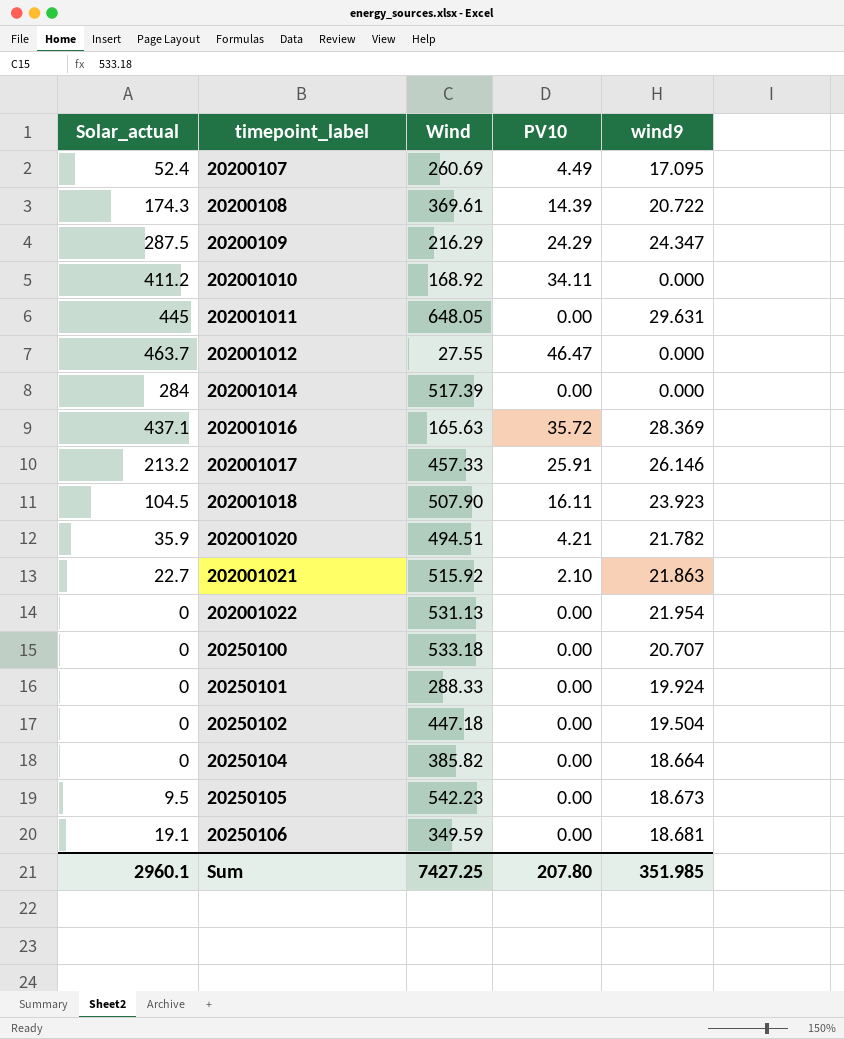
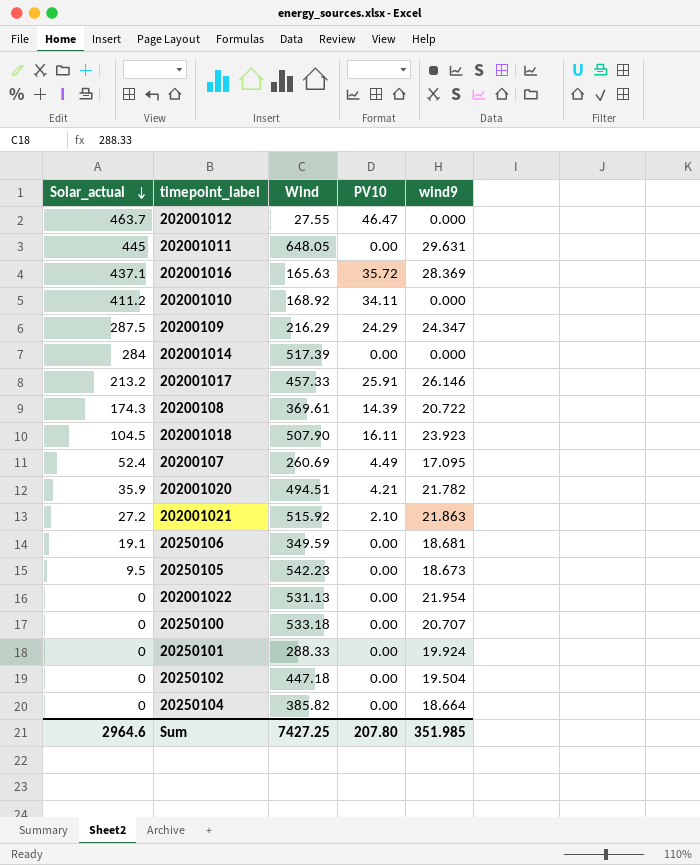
row order: none -> Solar_actual descending
202001021 | Solar_actual: 22.7 -> 27.2
Sum | Solar_actual: 2960.1 -> 2964.6

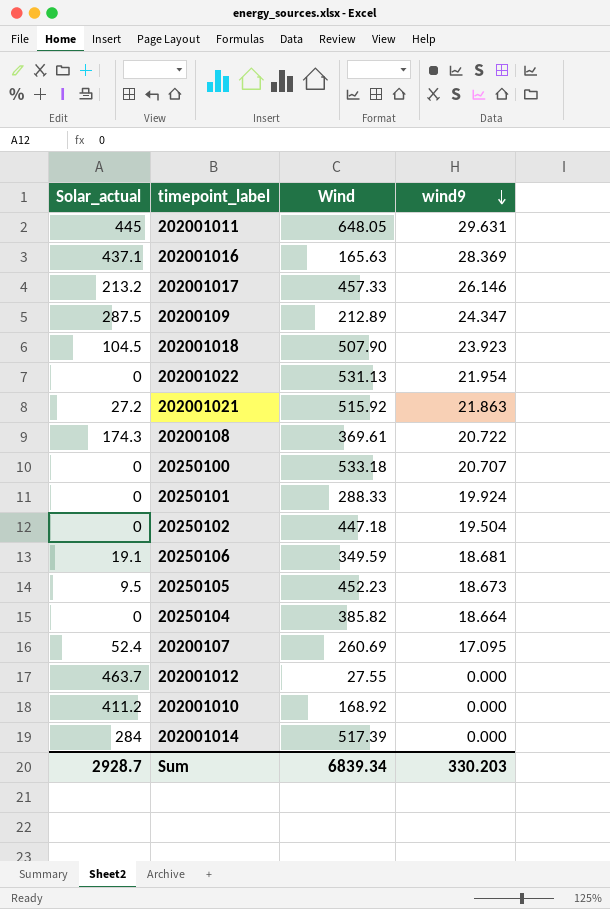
row order: Solar_actual descending -> wind9 descending
column PV10 | position: 4 -> none
row 202001020: 35.9 | 494.51 | 4.21 | 21.782 -> none
20200109 | Wind: 216.29 -> 212.89
20250105 | Wind: 542.23 -> 452.23
Sum | Solar_actual: 2964.6 -> 2928.7
Sum | Wind: 7427.25 -> 6839.34
Sum | wind9: 351.985 -> 330.203

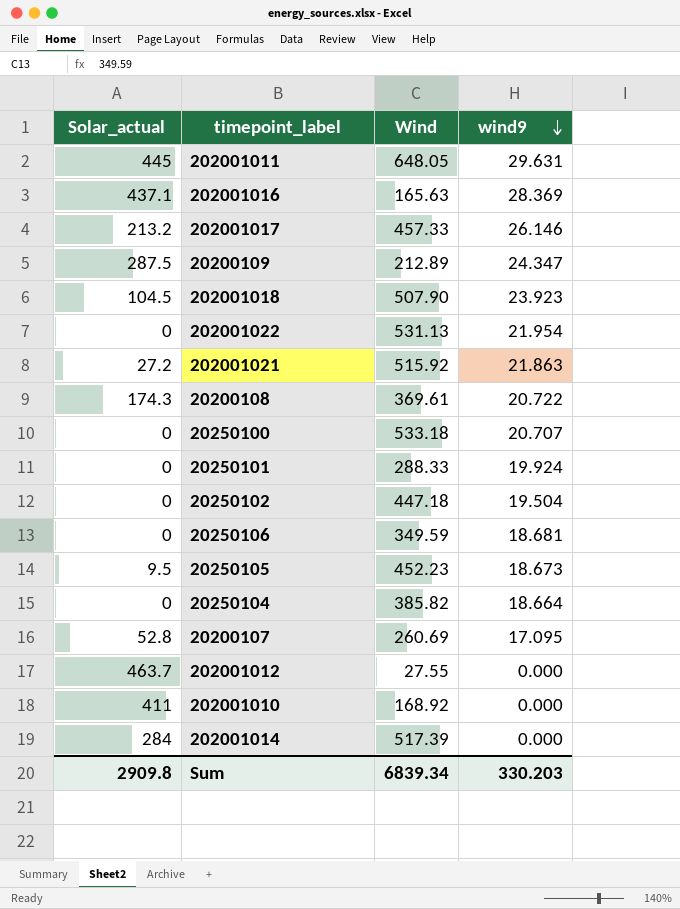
20250106 | Solar_actual: 19.1 -> 0
20200107 | Solar_actual: 52.4 -> 52.8
202001010 | Solar_actual: 411.2 -> 411
Sum | Solar_actual: 2928.7 -> 2909.8

